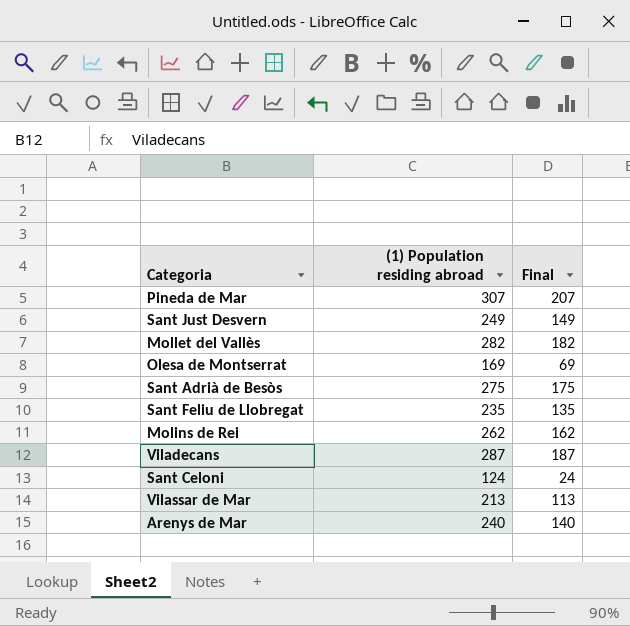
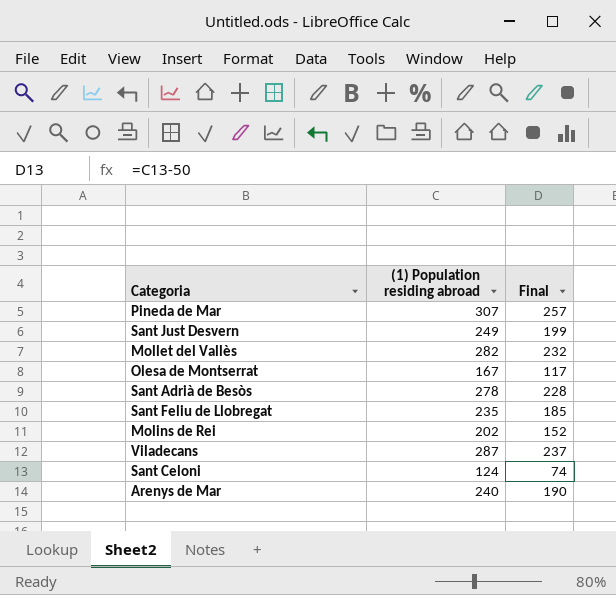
column Final | formula: [(1) Population residing abroad] - 100 -> [(1) Population residing abroad] - 50
row Vilassar de Mar: 213 | 113 -> none
Olesa de Montserrat | (1) Population residing abroad: 169 -> 167
Sant Adrià de Besòs | (1) Population residing abroad: 275 -> 278
Molins de Rei | (1) Population residing abroad: 262 -> 202

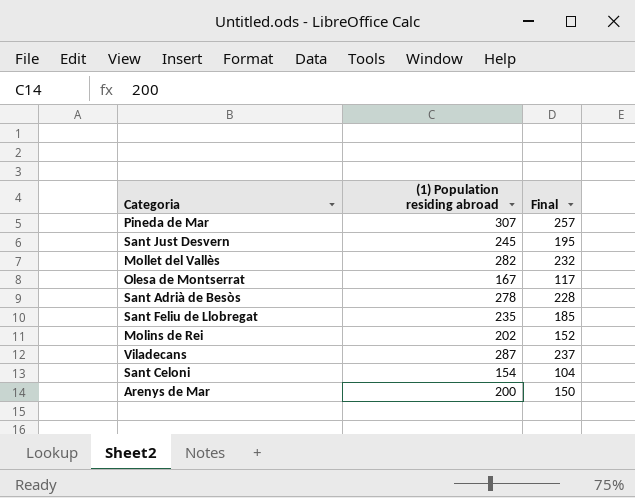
Sant Just Desvern | (1) Population residing abroad: 249 -> 245
Sant Just Desvern | Final: 199 -> 195
Sant Celoni | (1) Population residing abroad: 124 -> 154
Sant Celoni | Final: 74 -> 104
Arenys de Mar | (1) Population residing abroad: 240 -> 200
Arenys de Mar | Final: 190 -> 150

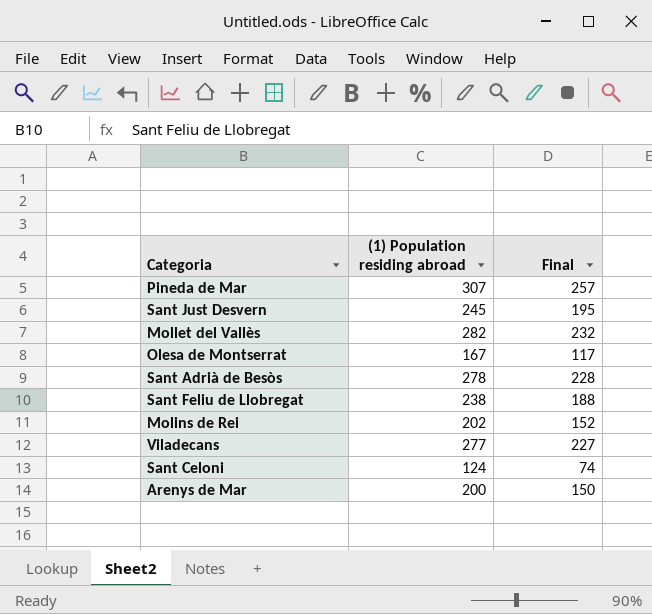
Sant Feliu de Llobregat | (1) Population residing abroad: 235 -> 238
Sant Feliu de Llobregat | Final: 185 -> 188
Viladecans | (1) Population residing abroad: 287 -> 277
Viladecans | Final: 237 -> 227
Sant Celoni | (1) Population residing abroad: 154 -> 124
Sant Celoni | Final: 104 -> 74

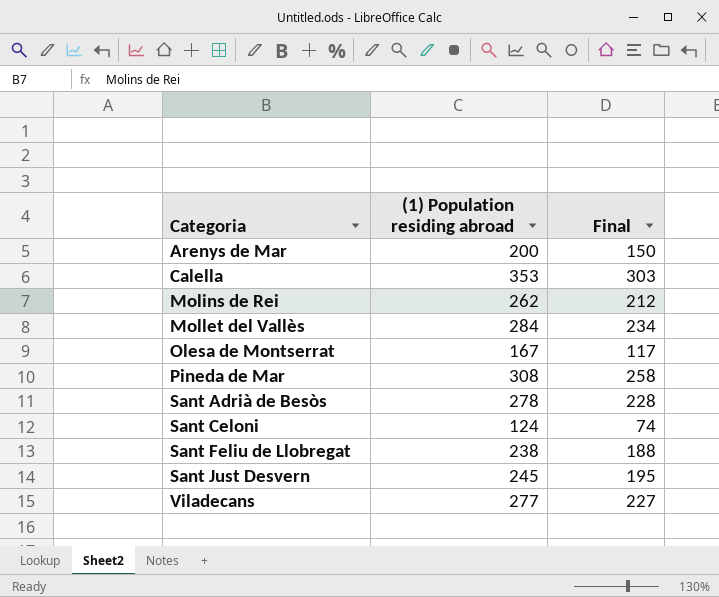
row order: none -> Categoria ascending
row Calella: none -> 353 | 303
Molins de Rei | (1) Population residing abroad: 202 -> 262
Molins de Rei | Final: 152 -> 212
Mollet del Vallès | (1) Population residing abroad: 282 -> 284
Mollet del Vallès | Final: 232 -> 234
Pineda de Mar | (1) Population residing abroad: 307 -> 308
Pineda de Mar | Final: 257 -> 258

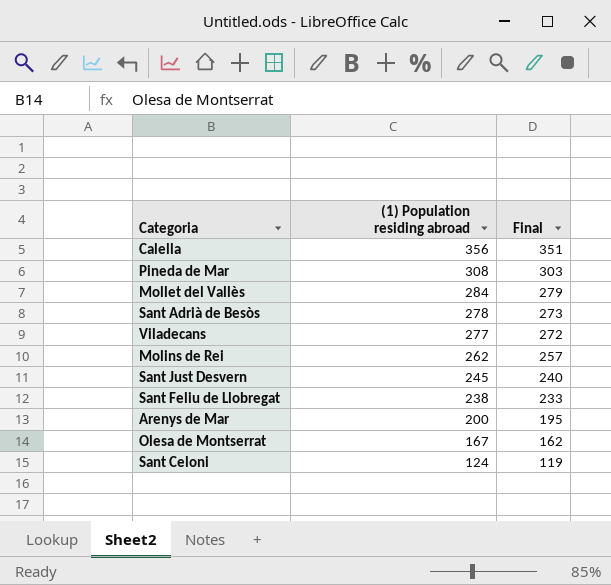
row order: Categoria ascending -> (1) Population residing abroad descending
column Final | formula: [(1) Population residing abroad] - 50 -> [(1) Population residing abroad] - 5
Calella | (1) Population residing abroad: 353 -> 356

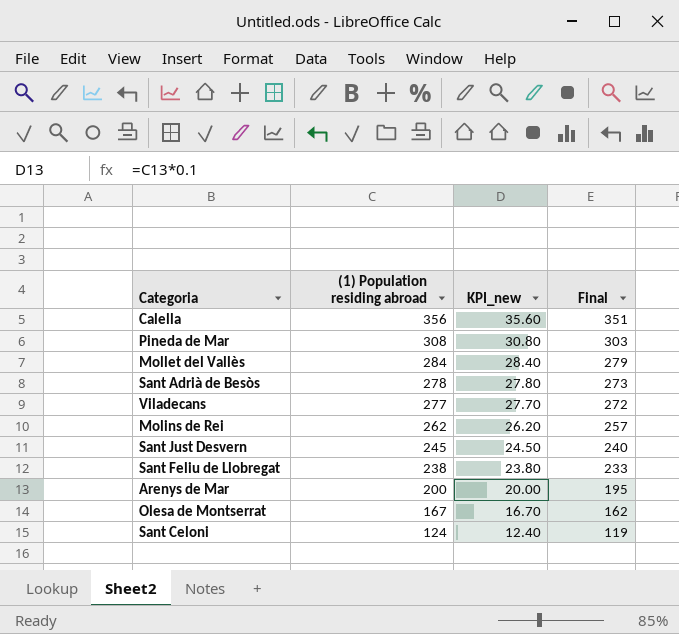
column KPI_new | formula: none -> [(1) Population residing abroad] * 0.1

